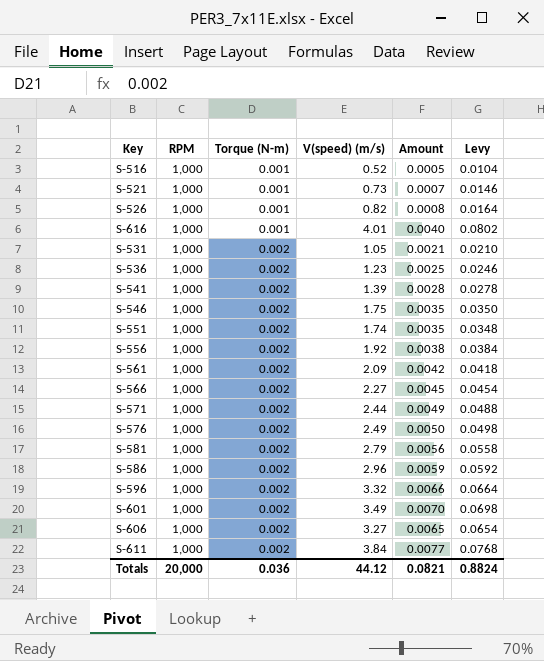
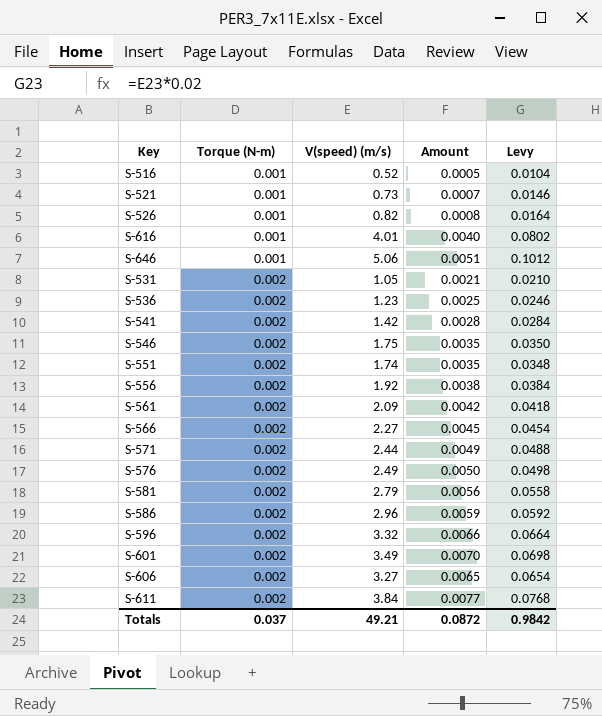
column RPM | position: 2 -> none
row S-646: none -> 0.001 | 5.06 | 0.0051 | 0.1012
S-541 | V(speed) (m/s): 1.39 -> 1.42
S-541 | Levy: 0.0278 -> 0.0284
Totals | Torque (N-m): 0.036 -> 0.037
Totals | V(speed) (m/s): 44.12 -> 49.21
Totals | Amount: 0.0821 -> 0.0872
Totals | Levy: 0.8824 -> 0.9842

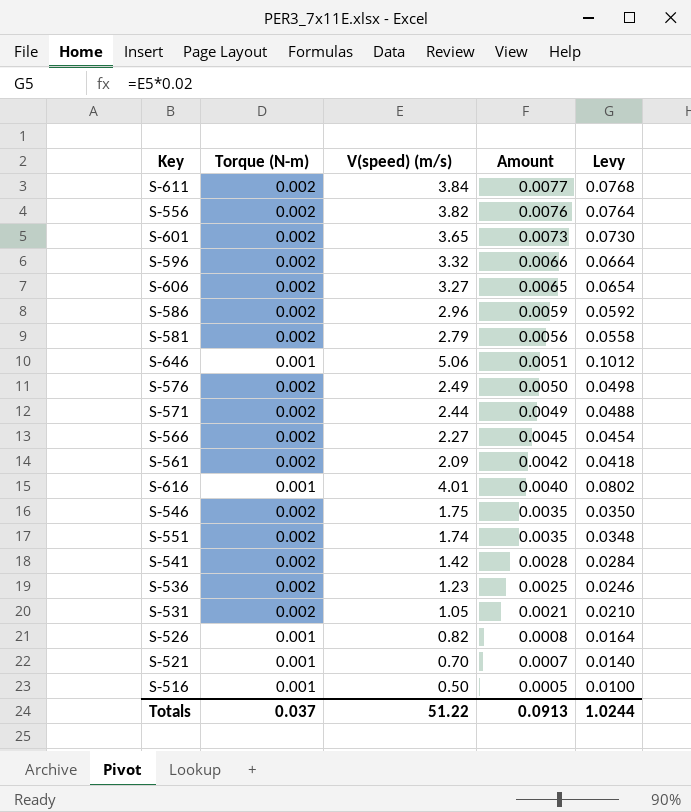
row order: Torque (N-m) ascending -> Amount descending
S-556 | V(speed) (m/s): 1.92 -> 3.82
S-556 | Amount: 0.0038 -> 0.0076
S-556 | Levy: 0.0384 -> 0.0764
S-601 | V(speed) (m/s): 3.49 -> 3.65
S-601 | Amount: 0.0070 -> 0.0073
S-601 | Levy: 0.0698 -> 0.0730
S-521 | V(speed) (m/s): 0.73 -> 0.70
S-521 | Levy: 0.0146 -> 0.0140
S-516 | V(speed) (m/s): 0.52 -> 0.50
S-516 | Levy: 0.0104 -> 0.0100
Totals | V(speed) (m/s): 49.21 -> 51.22
Totals | Amount: 0.0872 -> 0.0913
Totals | Levy: 0.9842 -> 1.0244

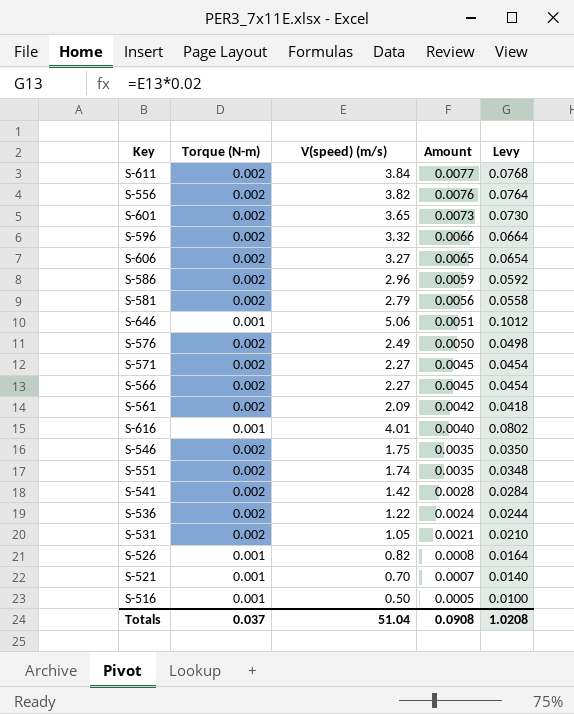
S-571 | V(speed) (m/s): 2.44 -> 2.27
S-571 | Amount: 0.0049 -> 0.0045
S-571 | Levy: 0.0488 -> 0.0454
S-536 | V(speed) (m/s): 1.23 -> 1.22
S-536 | Amount: 0.0025 -> 0.0024
S-536 | Levy: 0.0246 -> 0.0244
Totals | V(speed) (m/s): 51.22 -> 51.04
Totals | Amount: 0.0913 -> 0.0908
Totals | Levy: 1.0244 -> 1.0208

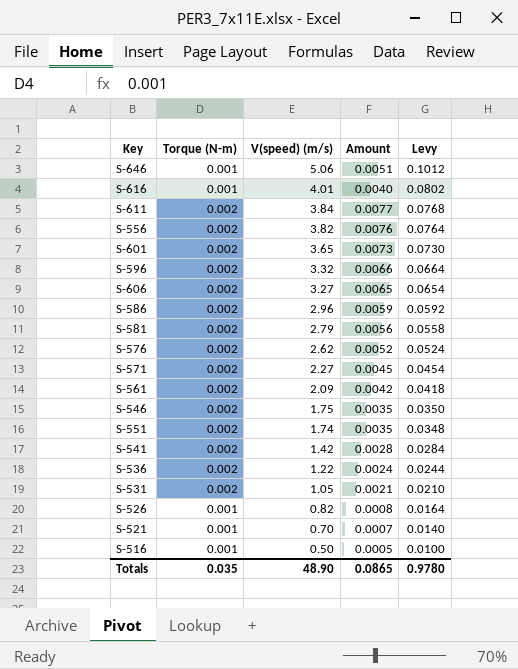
row order: Amount descending -> V(speed) (m/s) descending
row S-566: 0.002 | 2.27 | 0.0045 | 0.0454 -> none
S-576 | V(speed) (m/s): 2.49 -> 2.62
S-576 | Amount: 0.0050 -> 0.0052
S-576 | Levy: 0.0498 -> 0.0524
Totals | Torque (N-m): 0.037 -> 0.035
Totals | V(speed) (m/s): 51.04 -> 48.90
Totals | Amount: 0.0908 -> 0.0865
Totals | Levy: 1.0208 -> 0.9780

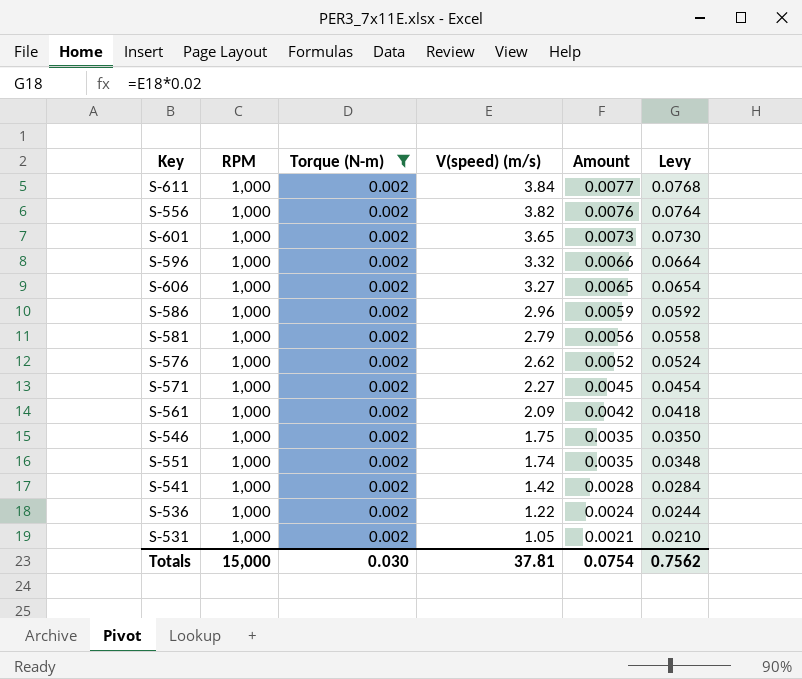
filter: none -> Torque (N-m) = 0.002
column RPM | position: none -> 2
Totals | Torque (N-m): 0.035 -> 0.030
Totals | V(speed) (m/s): 48.90 -> 37.81
Totals | Amount: 0.0865 -> 0.0754
Totals | Levy: 0.9780 -> 0.7562

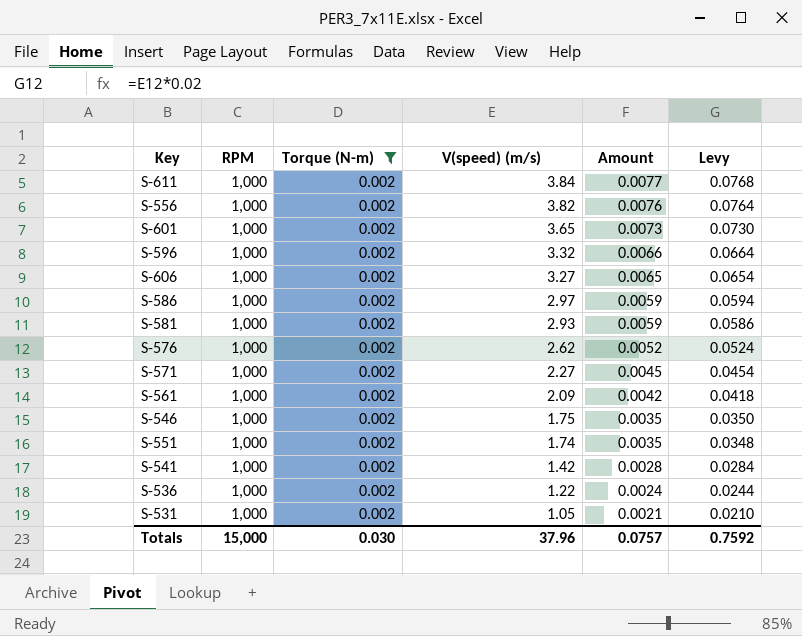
S-586 | V(speed) (m/s): 2.96 -> 2.97
S-586 | Levy: 0.0592 -> 0.0594
S-581 | V(speed) (m/s): 2.79 -> 2.93
S-581 | Amount: 0.0056 -> 0.0059
S-581 | Levy: 0.0558 -> 0.0586
Totals | V(speed) (m/s): 37.81 -> 37.96
Totals | Amount: 0.0754 -> 0.0757
Totals | Levy: 0.7562 -> 0.7592

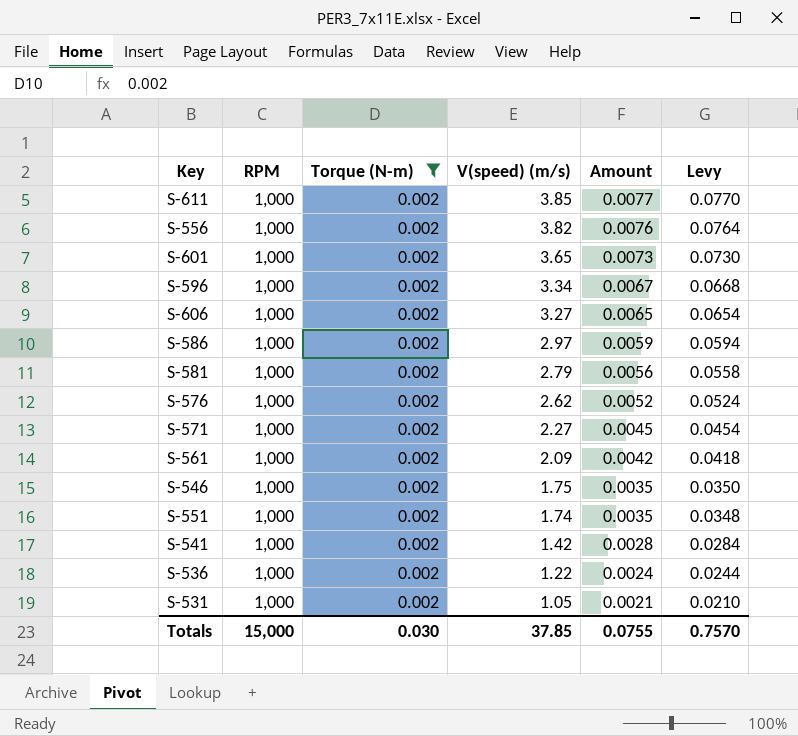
S-611 | V(speed) (m/s): 3.84 -> 3.85
S-611 | Levy: 0.0768 -> 0.0770
S-596 | V(speed) (m/s): 3.32 -> 3.34
S-596 | Amount: 0.0066 -> 0.0067
S-596 | Levy: 0.0664 -> 0.0668
S-581 | V(speed) (m/s): 2.93 -> 2.79
S-581 | Amount: 0.0059 -> 0.0056
S-581 | Levy: 0.0586 -> 0.0558
Totals | V(speed) (m/s): 37.96 -> 37.85
Totals | Amount: 0.0757 -> 0.0755
Totals | Levy: 0.7592 -> 0.7570

